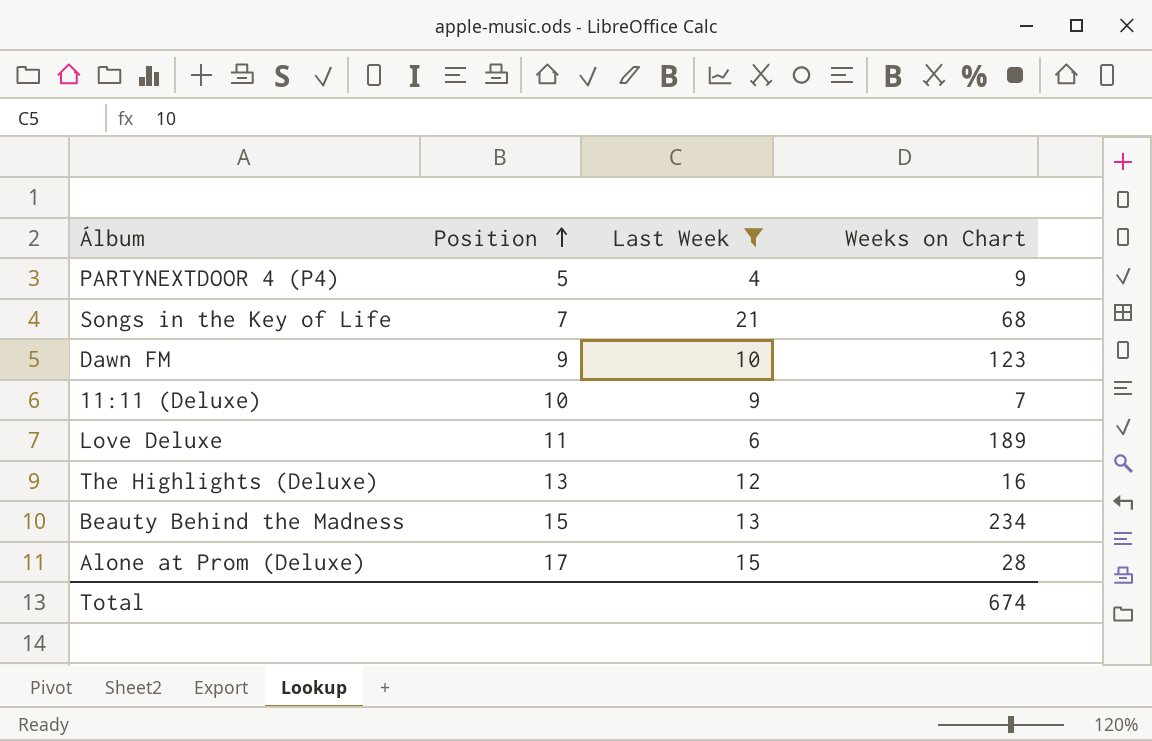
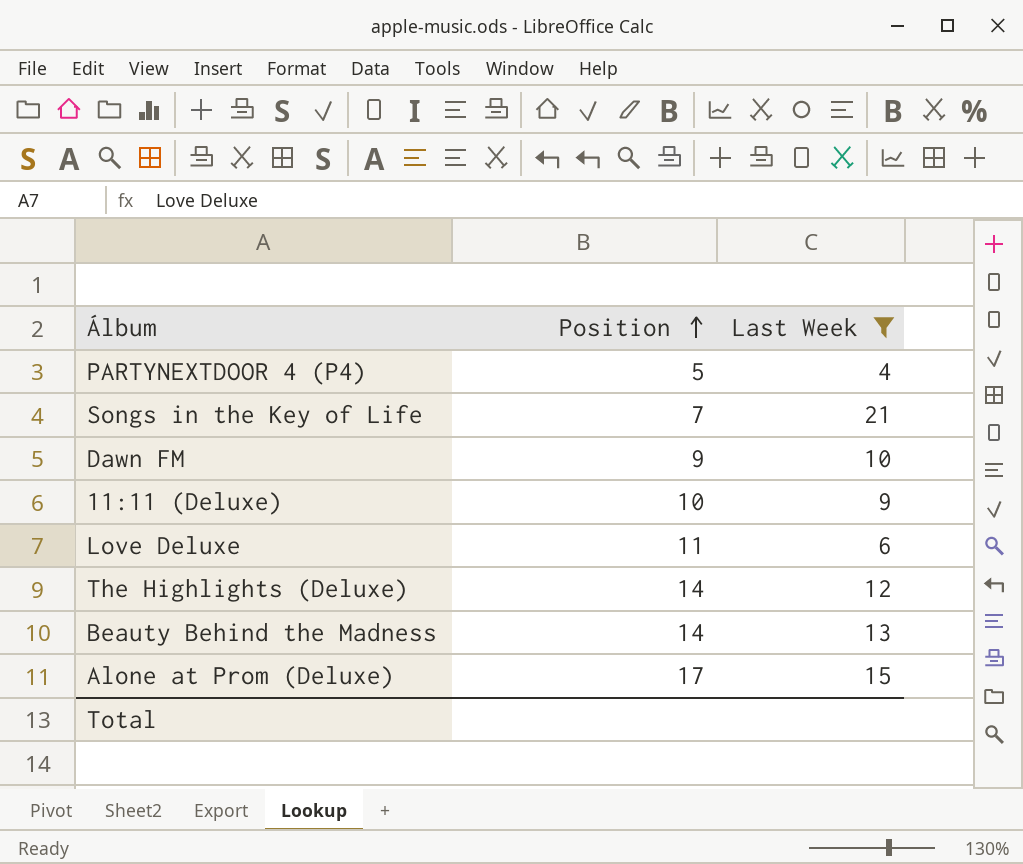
column Weeks on Chart | position: 4 -> none
The Highlights (Deluxe) | Position: 13 -> 14
Beauty Behind the Madness | Position: 15 -> 14

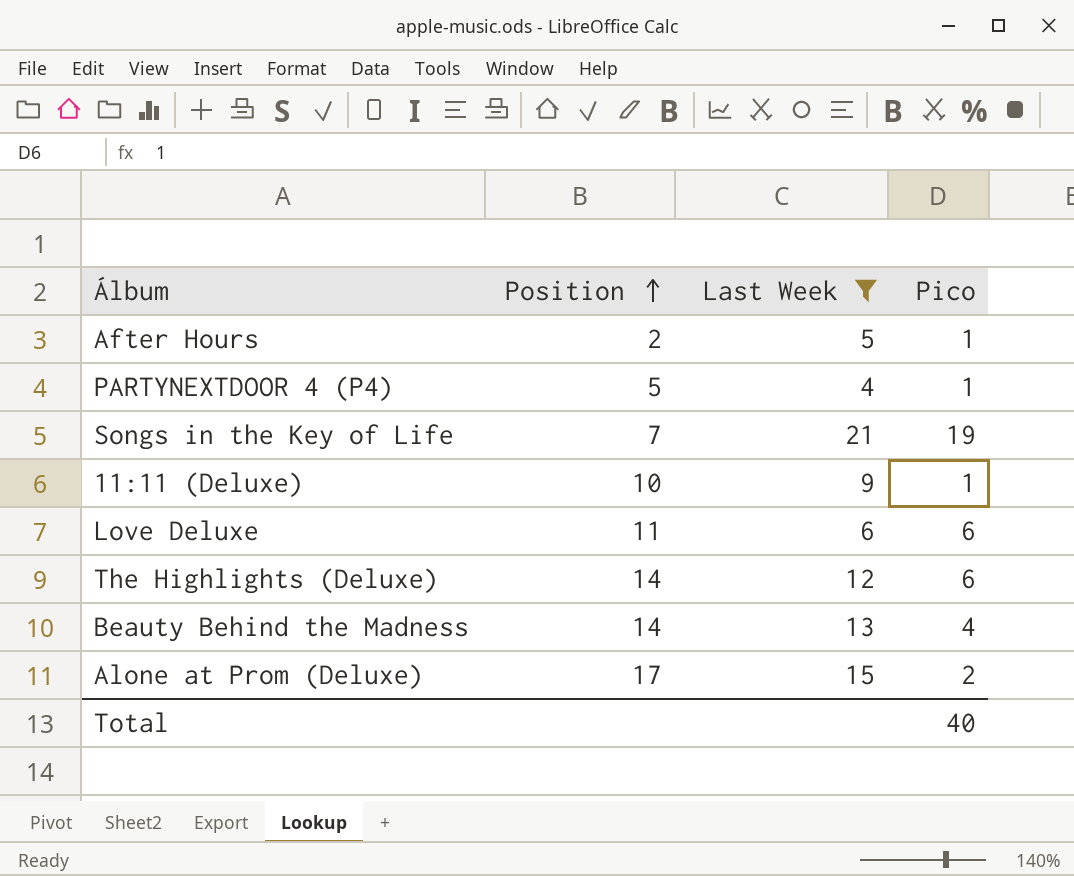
column Pico | position: none -> 4
row Dawn FM: 9 | 10 -> none
row After Hours: none -> 2 | 5 | 1

